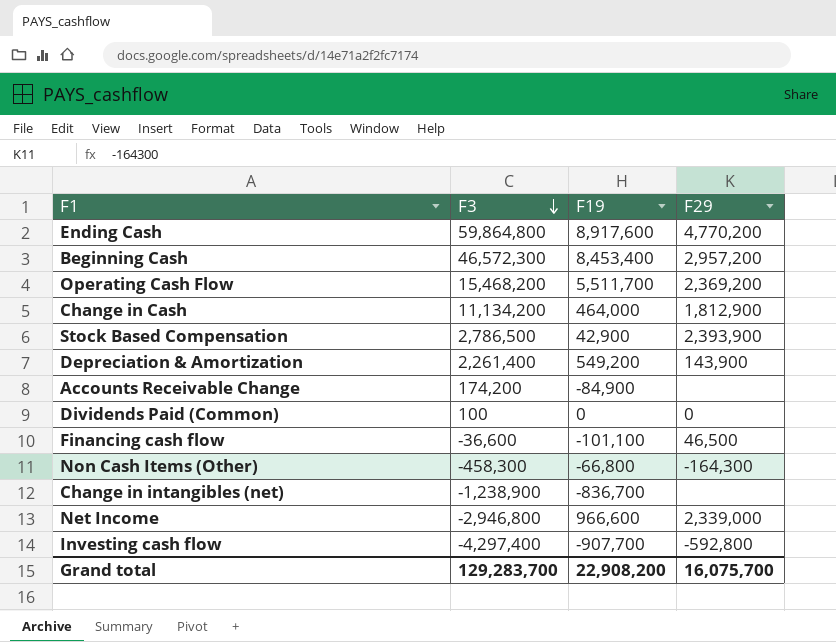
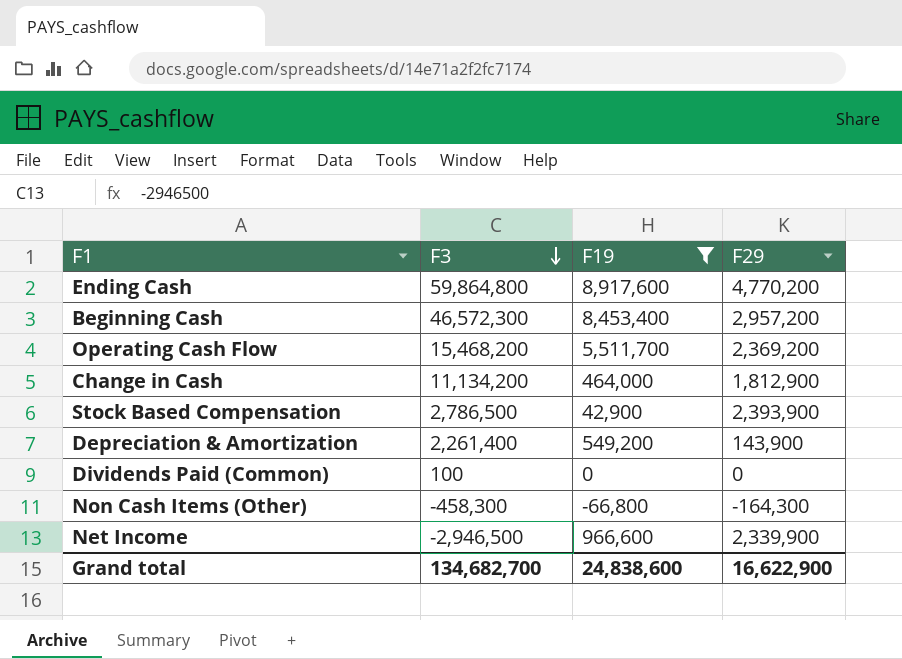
filter: none -> F19 >= -66,800
Net Income | F3: -2,946,800 -> -2,946,500
Net Income | F29: 2,339,000 -> 2,339,900
Grand total | F3: 129,283,700 -> 134,682,700
Grand total | F19: 22,908,200 -> 24,838,600
Grand total | F29: 16,075,700 -> 16,622,900

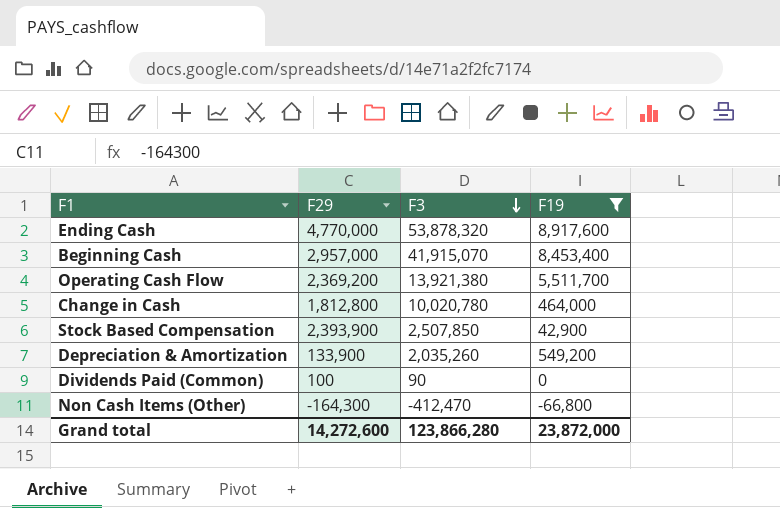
column F29 | position: 4 -> 2
row Net Income: -2,946,500 | 966,600 | 2,339,900 -> none
Ending Cash | F29: 4,770,200 -> 4,770,000
Ending Cash | F3: 59,864,800 -> 53,878,320
Beginning Cash | F29: 2,957,200 -> 2,957,000
Beginning Cash | F3: 46,572,300 -> 41,915,070
Operating Cash Flow | F3: 15,468,200 -> 13,921,380
Change in Cash | F29: 1,812,900 -> 1,812,800
Change in Cash | F3: 11,134,200 -> 10,020,780
Stock Based Compensation | F3: 2,786,500 -> 2,507,850
Depreciation & Amortization | F29: 143,900 -> 133,900
Depreciation & Amortization | F3: 2,261,400 -> 2,035,260
Dividends Paid (Common) | F29: 0 -> 100
Dividends Paid (Common) | F3: 100 -> 90
Non Cash Items (Other) | F3: -458,300 -> -412,470
Grand total | F29: 16,622,900 -> 14,272,600
Grand total | F3: 134,682,700 -> 123,866,280
Grand total | F19: 24,838,600 -> 23,872,000

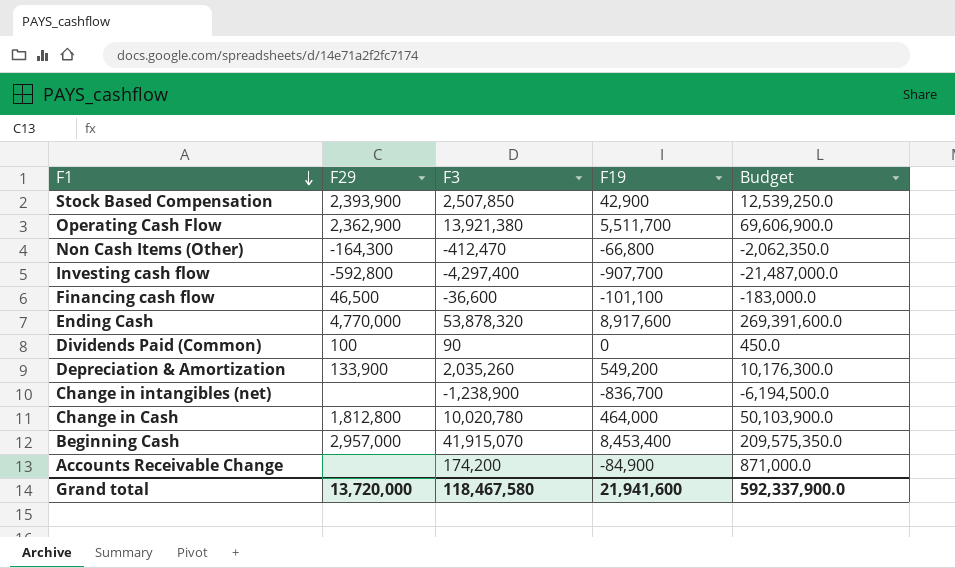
filter: F19 >= -66,800 -> none
row order: F3 descending -> F1 descending
column Budget | formula: none -> [F3] * 5
Operating Cash Flow | F29: 2,369,200 -> 2,362,900
Grand total | F29: 14,272,600 -> 13,720,000
Grand total | F3: 123,866,280 -> 118,467,580
Grand total | F19: 23,872,000 -> 21,941,600

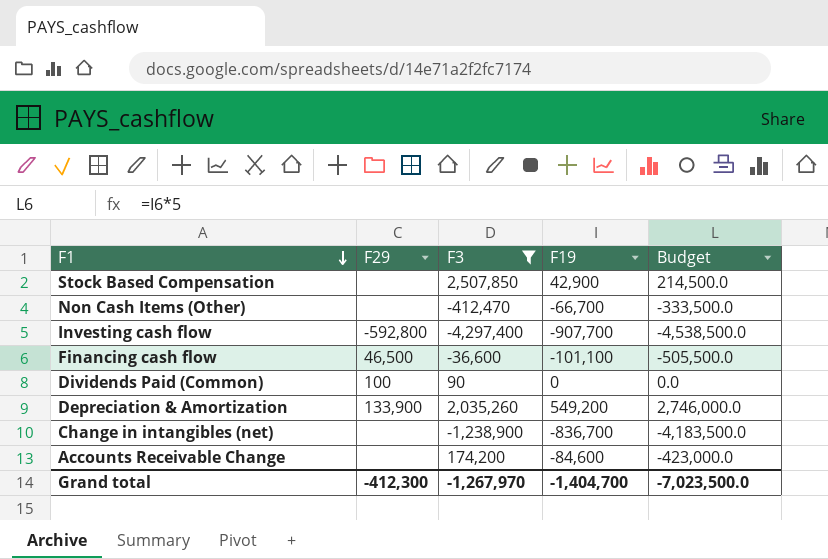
filter: none -> F3 <= 2,507,850
column Budget | formula: [F3] * 5 -> [F19] * 5
Stock Based Compensation | F29: 2,393,900 -> none
Non Cash Items (Other) | F29: -164,300 -> none
Non Cash Items (Other) | F19: -66,800 -> -66,700
Accounts Receivable Change | F19: -84,900 -> -84,600
Grand total | F29: 13,720,000 -> -412,300
Grand total | F3: 118,467,580 -> -1,267,970
Grand total | F19: 21,941,600 -> -1,404,700
Grand total | Budget: 592,337,900.0 -> -7,023,500.0

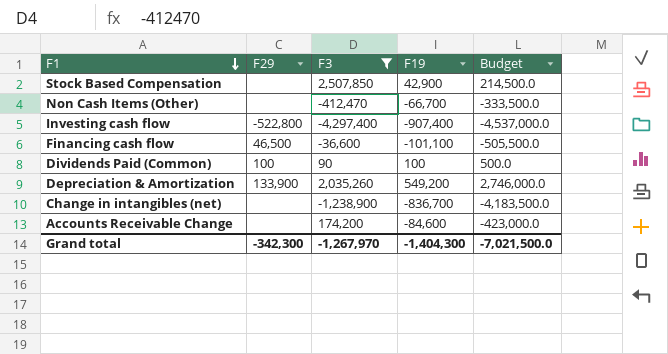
Investing cash flow | F29: -592,800 -> -522,800
Investing cash flow | F19: -907,700 -> -907,400
Investing cash flow | Budget: -4,538,500.0 -> -4,537,000.0
Dividends Paid (Common) | F19: 0 -> 100
Dividends Paid (Common) | Budget: 0.0 -> 500.0
Grand total | F29: -412,300 -> -342,300
Grand total | F19: -1,404,700 -> -1,404,300
Grand total | Budget: -7,023,500.0 -> -7,021,500.0

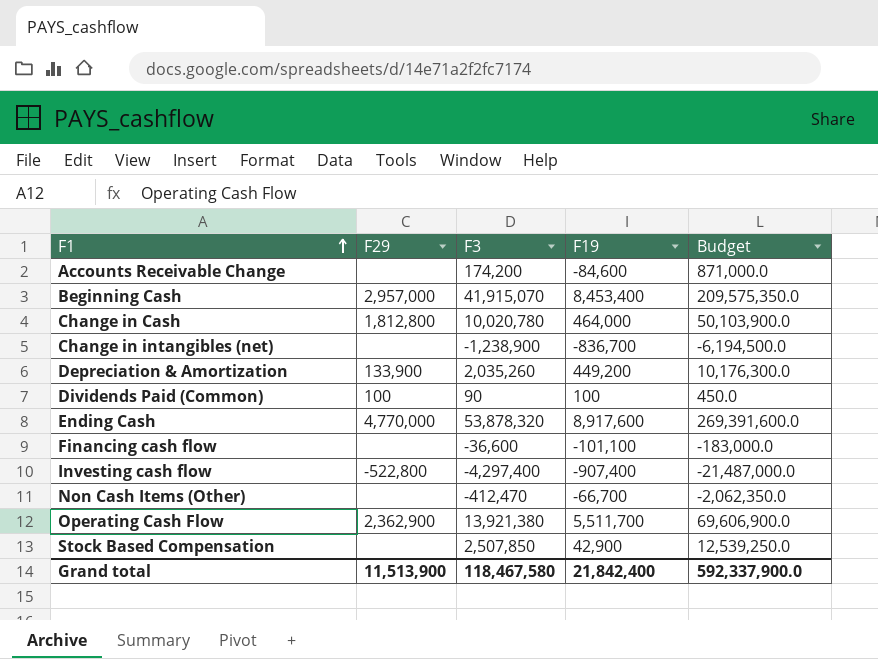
filter: F3 <= 2,507,850 -> none
row order: F1 descending -> F1 ascending
column Budget | formula: [F19] * 5 -> [F3] * 5
Depreciation & Amortization | F19: 549,200 -> 449,200
Financing cash flow | F29: 46,500 -> none
Grand total | F29: -342,300 -> 11,513,900
Grand total | F3: -1,267,970 -> 118,467,580
Grand total | F19: -1,404,300 -> 21,842,400
Grand total | Budget: -7,021,500.0 -> 592,337,900.0

